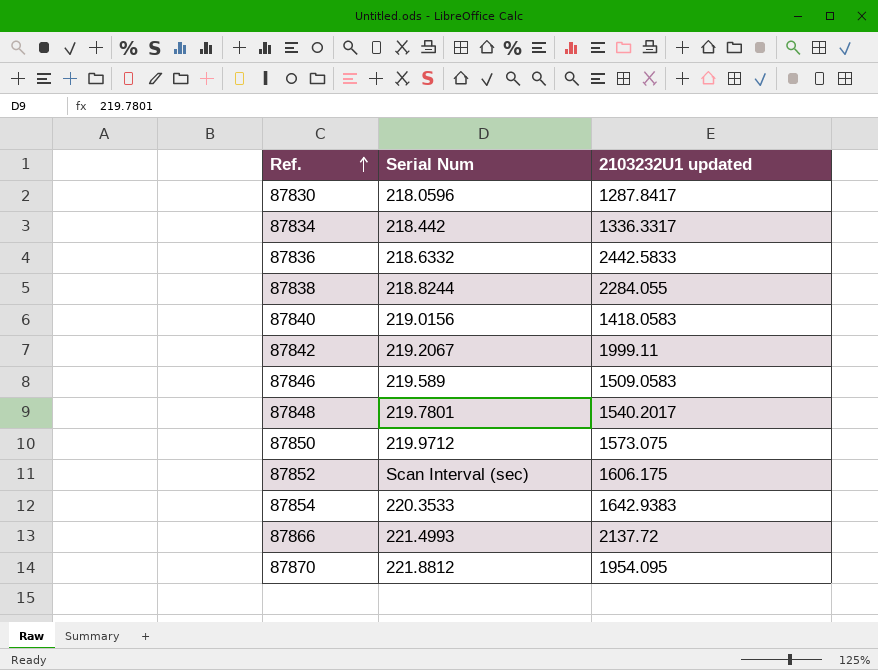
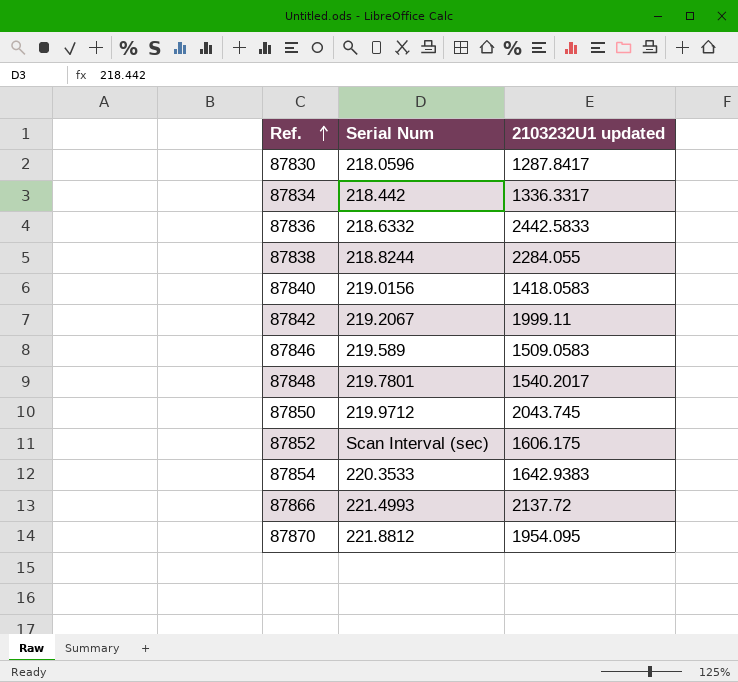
87850 | 2103232U1 updated: 1573.075 -> 2043.745

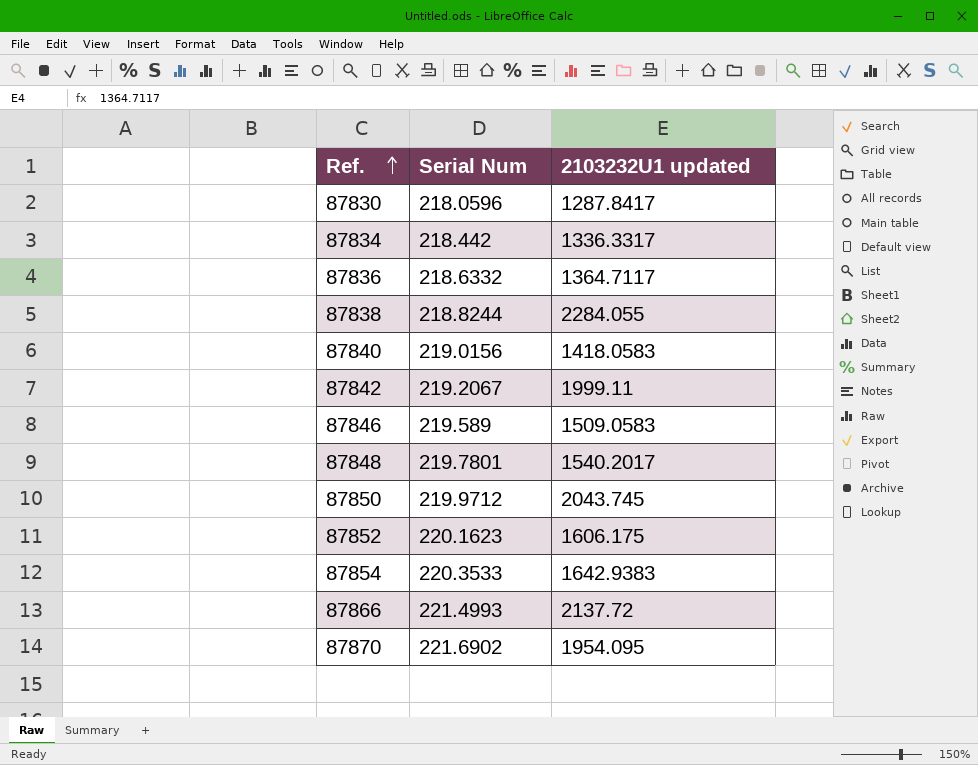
87836 | 2103232U1 updated: 2442.5833 -> 1364.7117
87852 | Serial Num: Scan Interval (sec) -> 220.1623
87870 | Serial Num: 221.8812 -> 221.6902

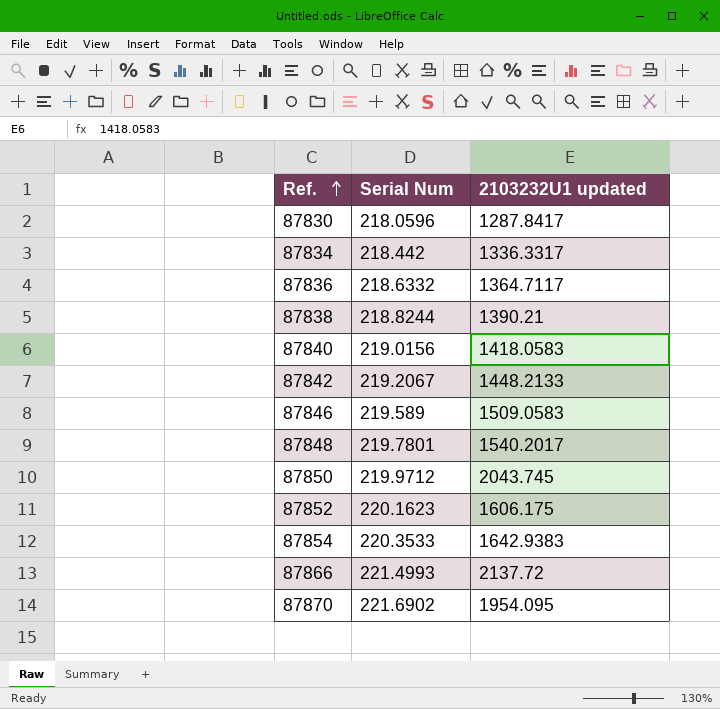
87838 | 2103232U1 updated: 2284.055 -> 1390.21
87842 | 2103232U1 updated: 1999.11 -> 1448.2133

